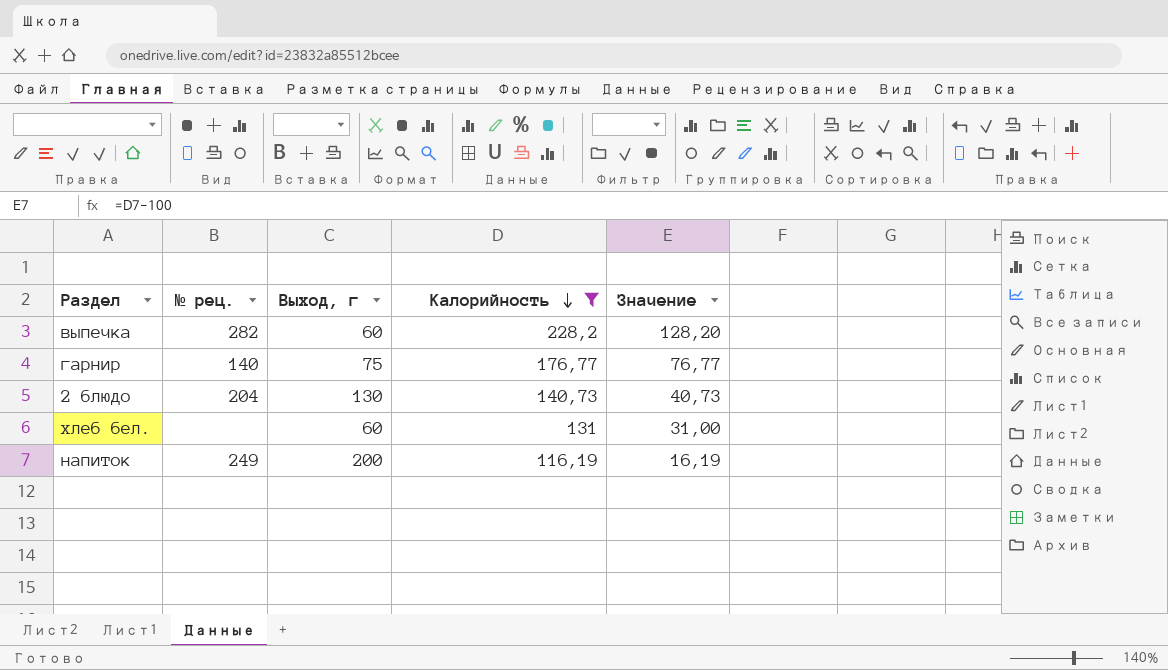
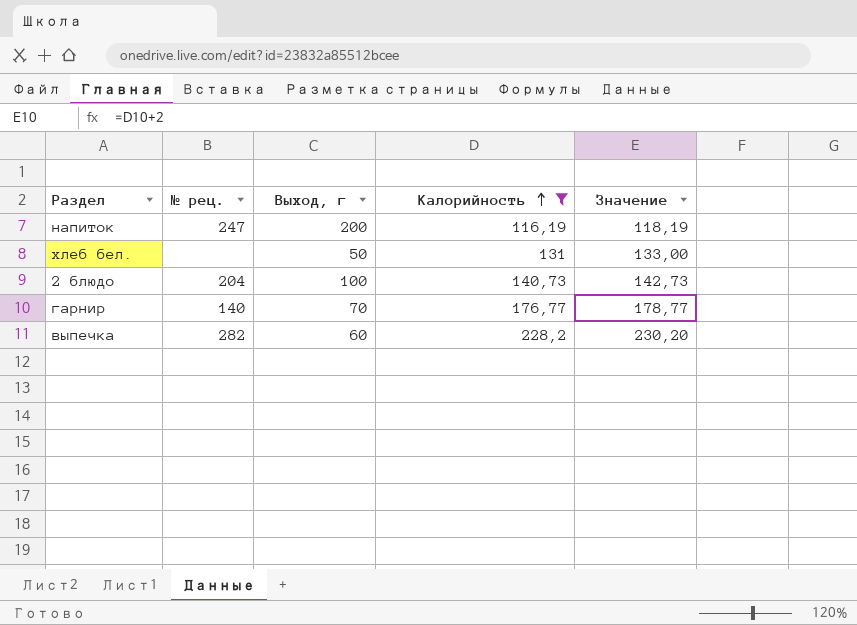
row order: Калорийность descending -> Калорийность ascending
column Значение | formula: [Калорийность] - 100 -> [Калорийность] + 2
напиток | № рец.: 249 -> 247
хлеб бел. | Выход, г: 60 -> 50
2 блюдо | Выход, г: 130 -> 100
гарнир | Выход, г: 75 -> 70

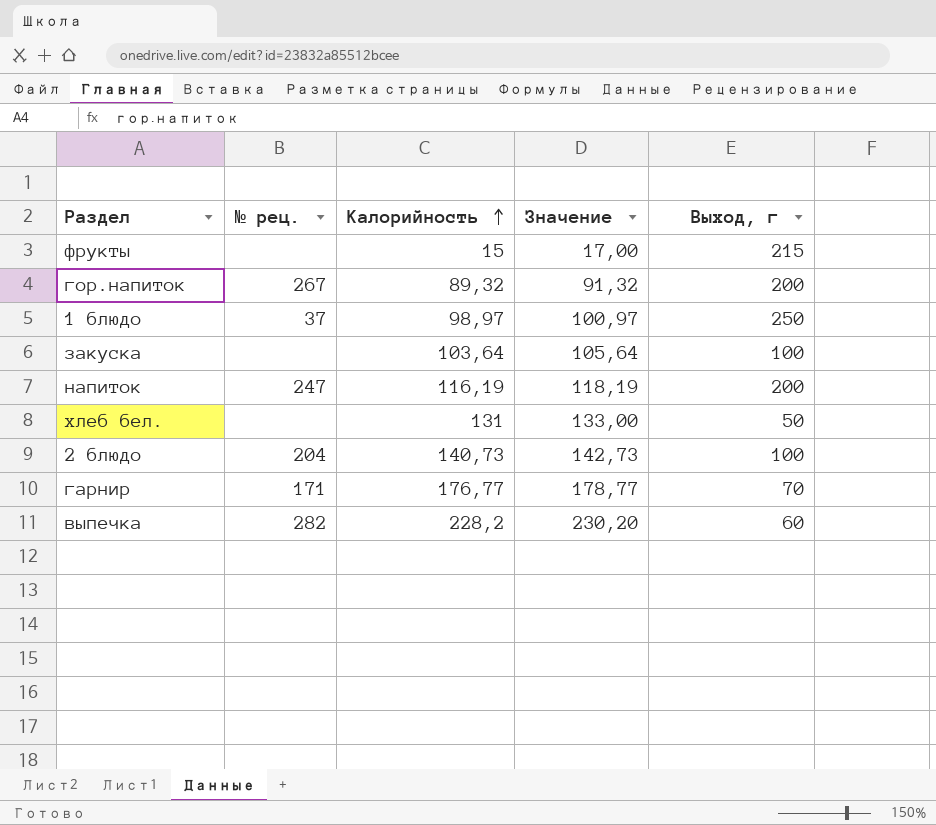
filter: Калорийность >= 116,19 -> none
column Выход, г | position: 3 -> 5
гарнир | № рец.: 140 -> 171

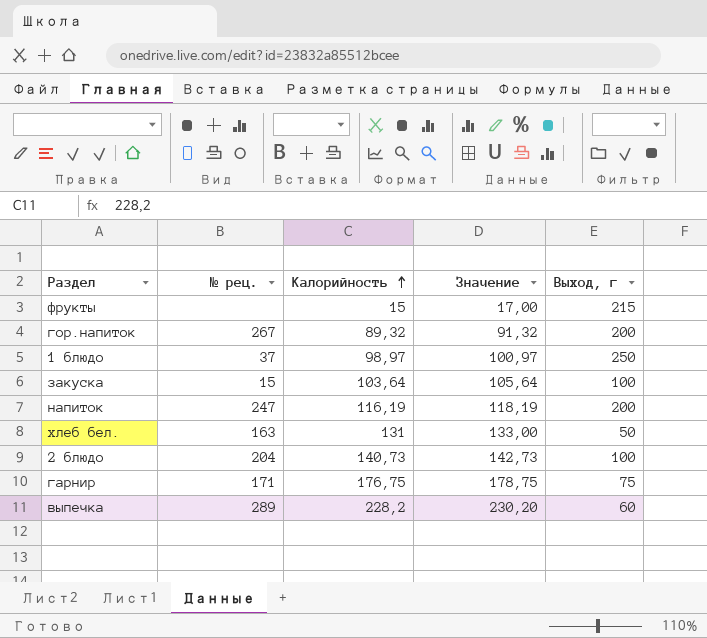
закуска | № рец.: none -> 15
хлеб бел. | № рец.: none -> 163
гарнир | Калорийность: 176,77 -> 176,75
гарнир | Значение: 178,77 -> 178,75
гарнир | Выход, г: 70 -> 75
выпечка | № рец.: 282 -> 289

